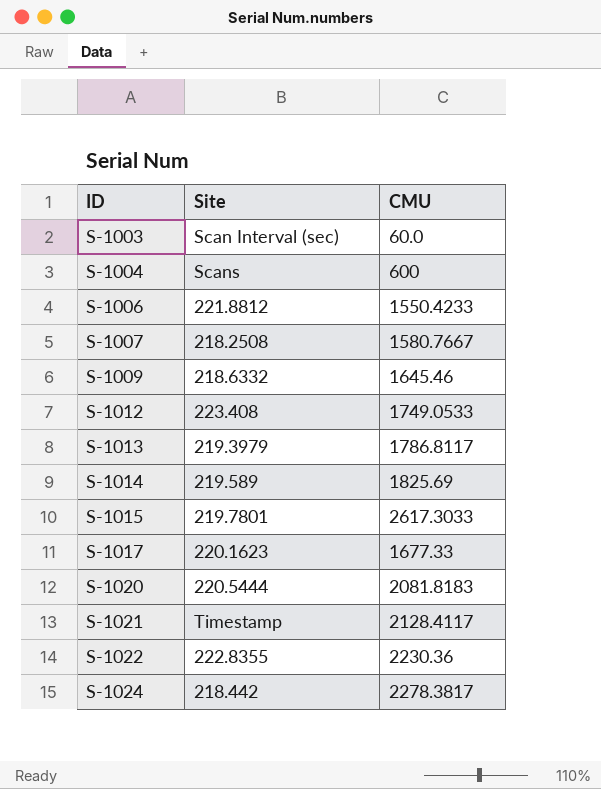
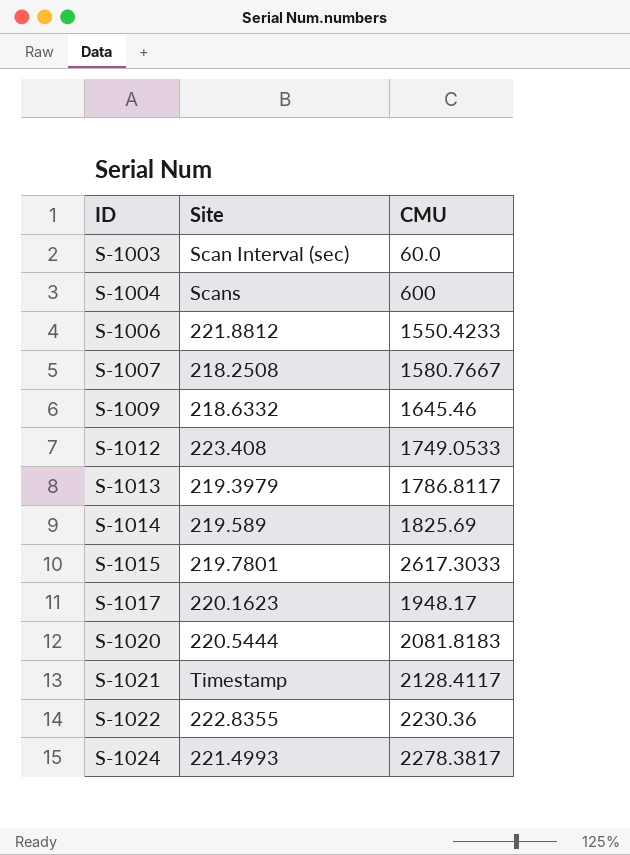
S-1017 | CMU: 1677.33 -> 1948.17
S-1024 | Site: 218.442 -> 221.4993

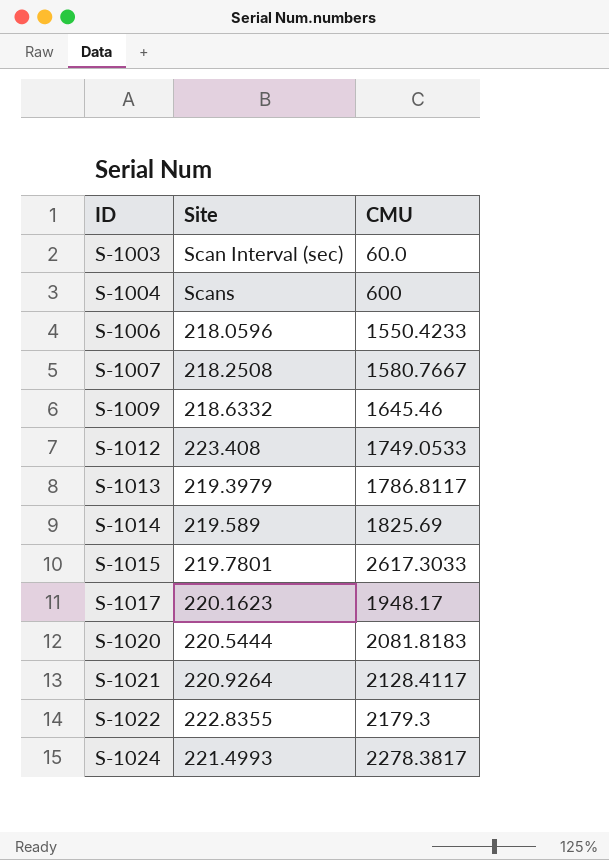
S-1006 | Site: 221.8812 -> 218.0596
S-1021 | Site: Timestamp -> 220.9264
S-1022 | CMU: 2230.36 -> 2179.3

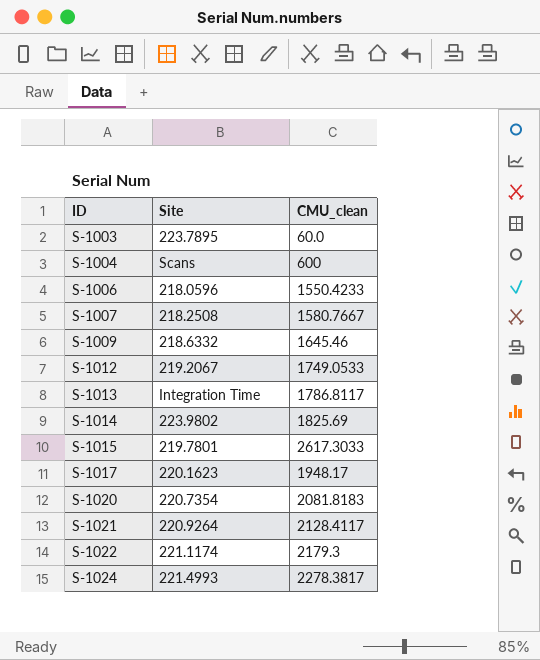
column name: CMU -> CMU_clean
S-1003 | Site: Scan Interval (sec) -> 223.7895
S-1012 | Site: 223.408 -> 219.2067
S-1013 | Site: 219.3979 -> Integration Time
S-1014 | Site: 219.589 -> 223.9802
S-1020 | Site: 220.5444 -> 220.7354
S-1022 | Site: 222.8355 -> 221.1174

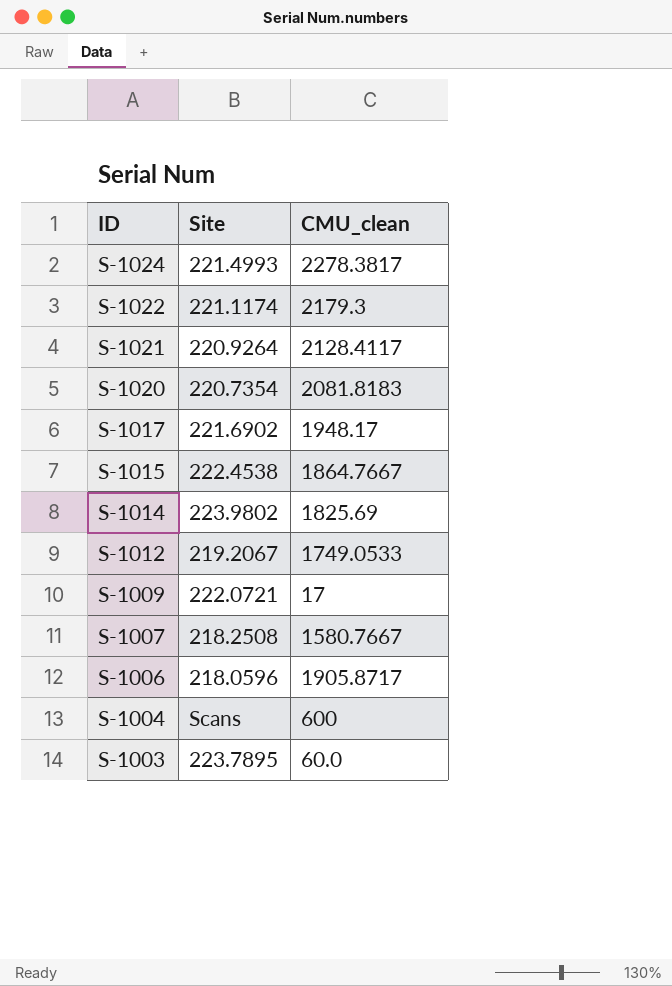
row order: ID ascending -> ID descending
row S-1013: Integration Time | 1786.8117 -> none
S-1017 | Site: 220.1623 -> 221.6902
S-1015 | Site: 219.7801 -> 222.4538
S-1015 | CMU_clean: 2617.3033 -> 1864.7667
S-1009 | Site: 218.6332 -> 222.0721
S-1009 | CMU_clean: 1645.46 -> 17
S-1006 | CMU_clean: 1550.4233 -> 1905.8717

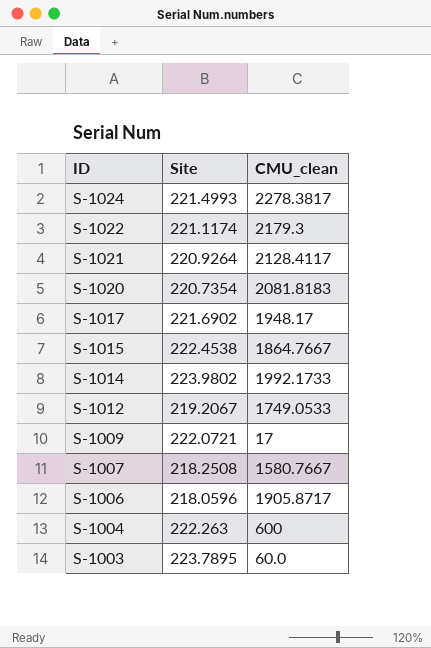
S-1014 | CMU_clean: 1825.69 -> 1992.1733
S-1004 | Site: Scans -> 222.263

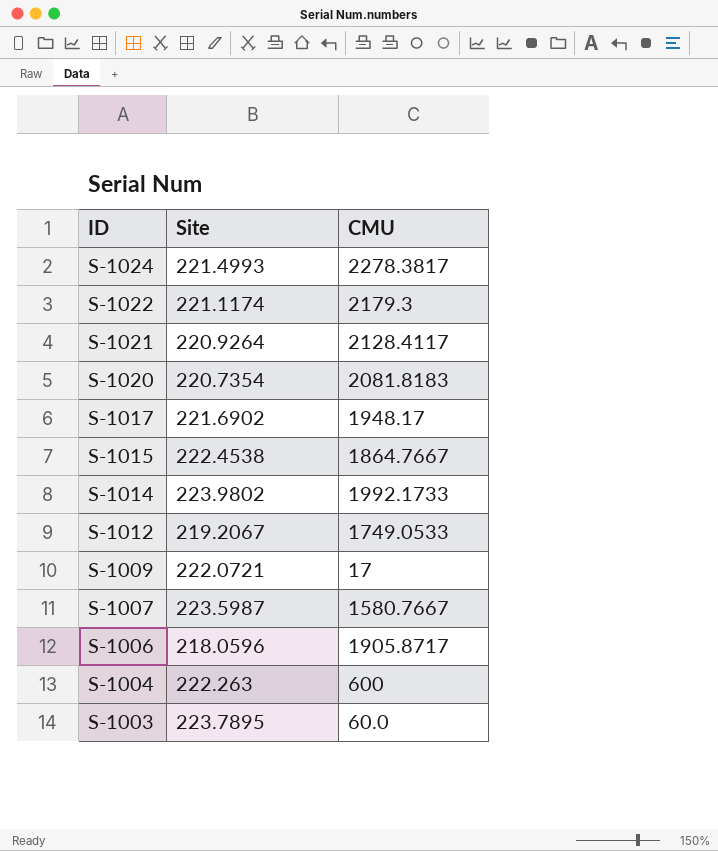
column name: CMU_clean -> CMU
S-1007 | Site: 218.2508 -> 223.5987

